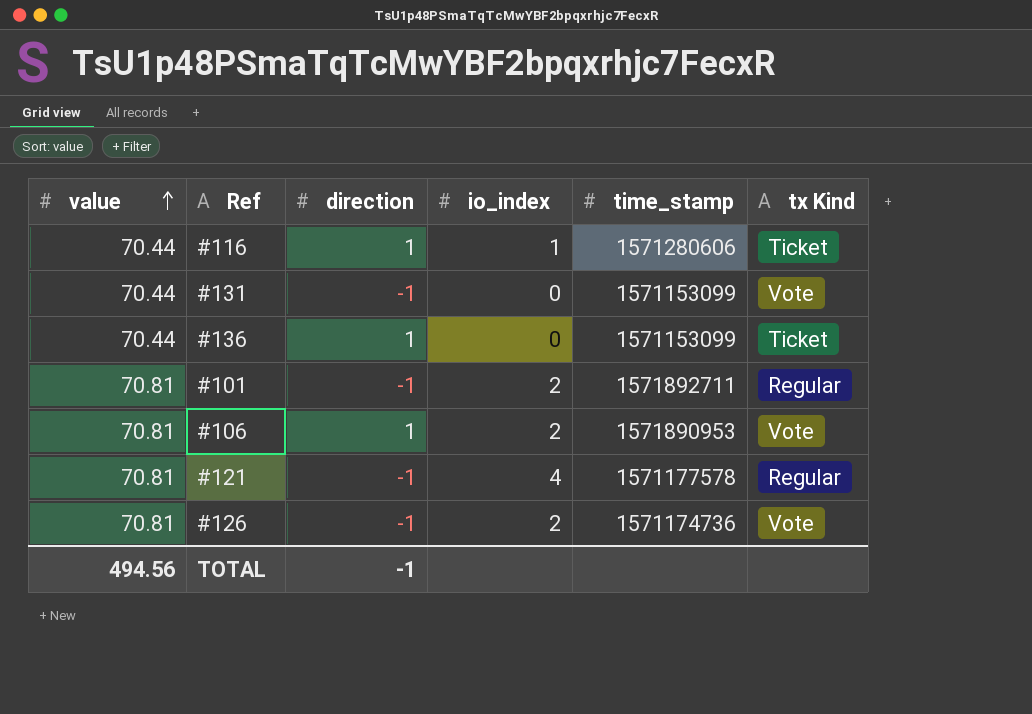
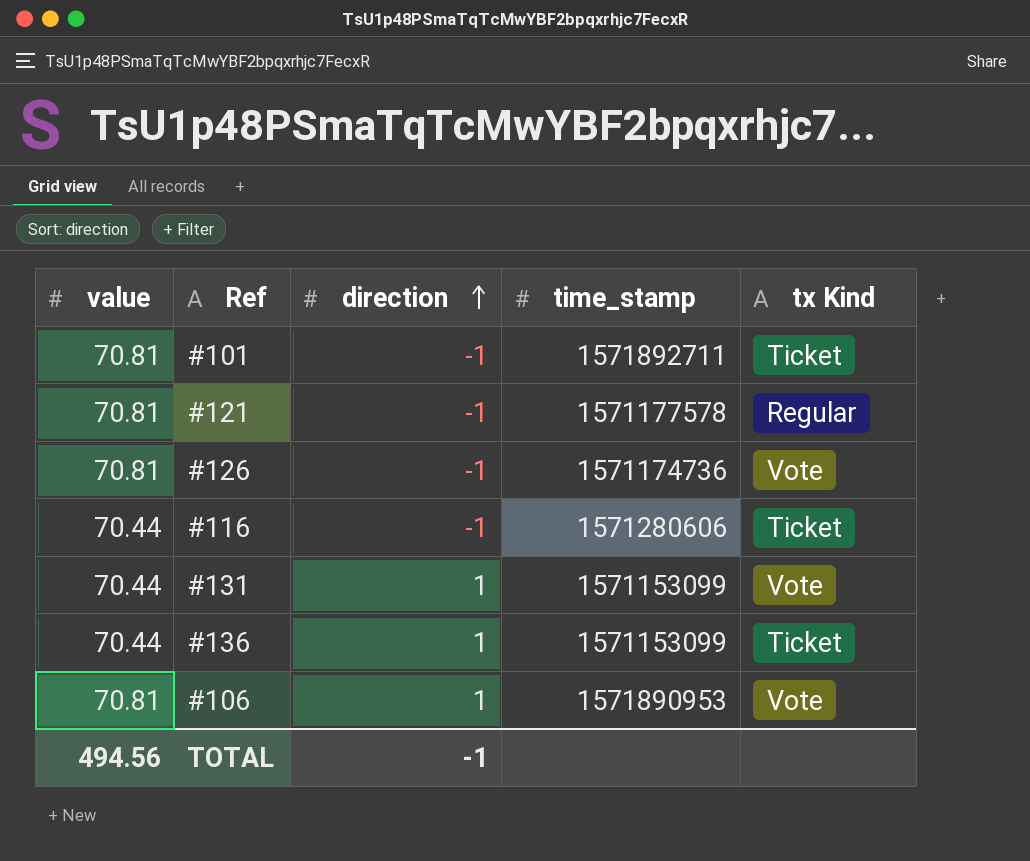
row order: value ascending -> direction ascending
column io_index | position: 4 -> none
#101 | tx Kind: Regular -> Ticket
#116 | direction: 1 -> -1
#131 | direction: -1 -> 1

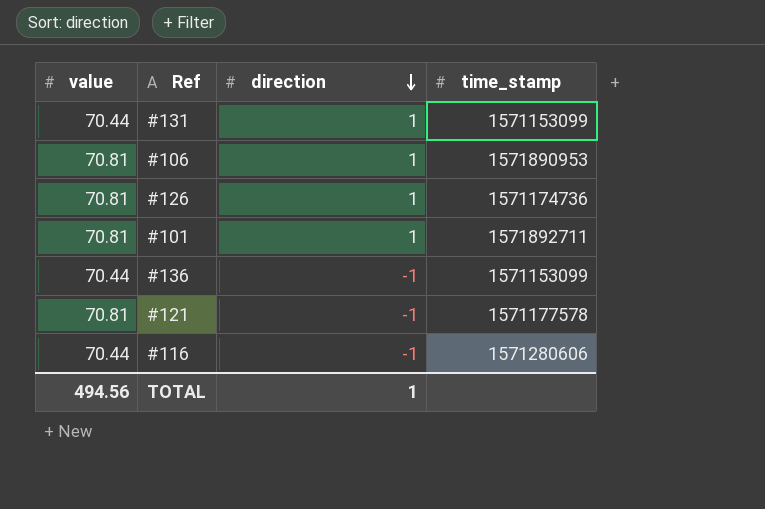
row order: direction ascending -> direction descending
column tx Kind | position: 5 -> none
#126 | direction: -1 -> 1
#101 | direction: -1 -> 1
#136 | direction: 1 -> -1
TOTAL | direction: -1 -> 1

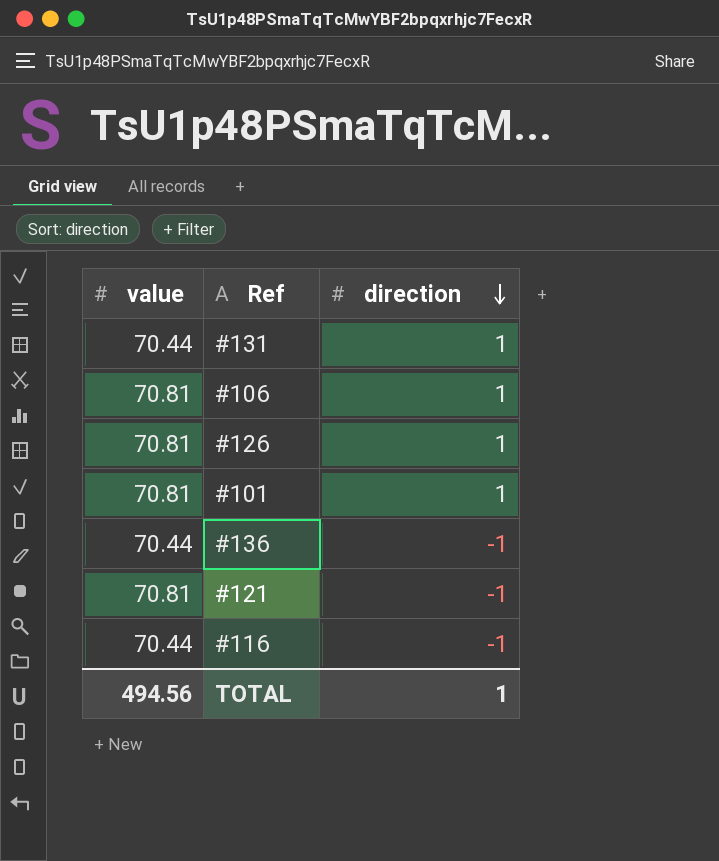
column time_stamp | position: 4 -> none

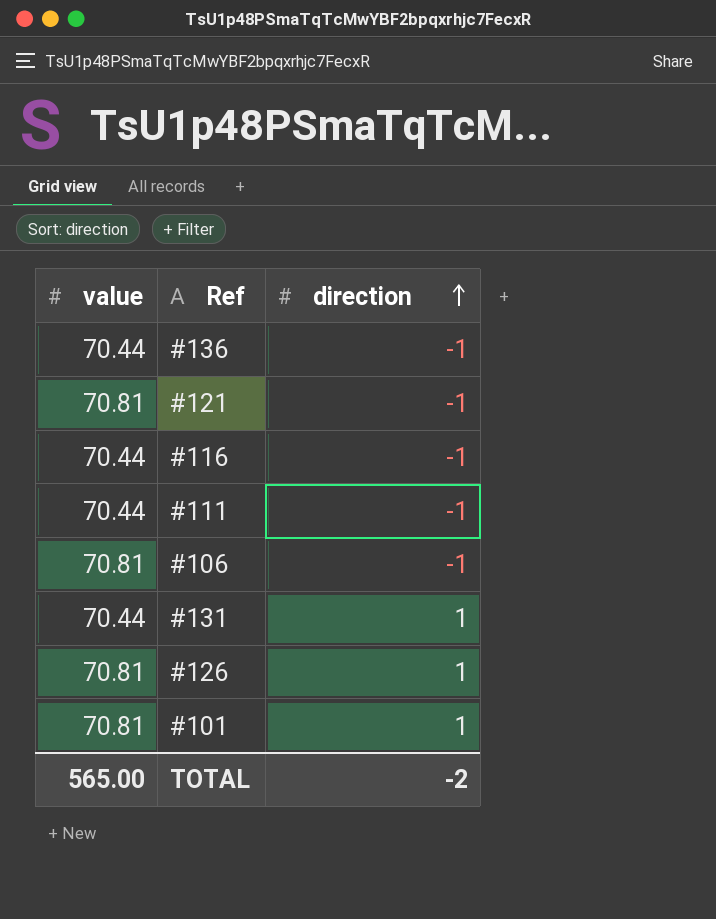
row order: direction descending -> direction ascending
row #111: none -> 70.44 | -1
#106 | direction: 1 -> -1
TOTAL | value: 494.56 -> 565.00
TOTAL | direction: 1 -> -2

